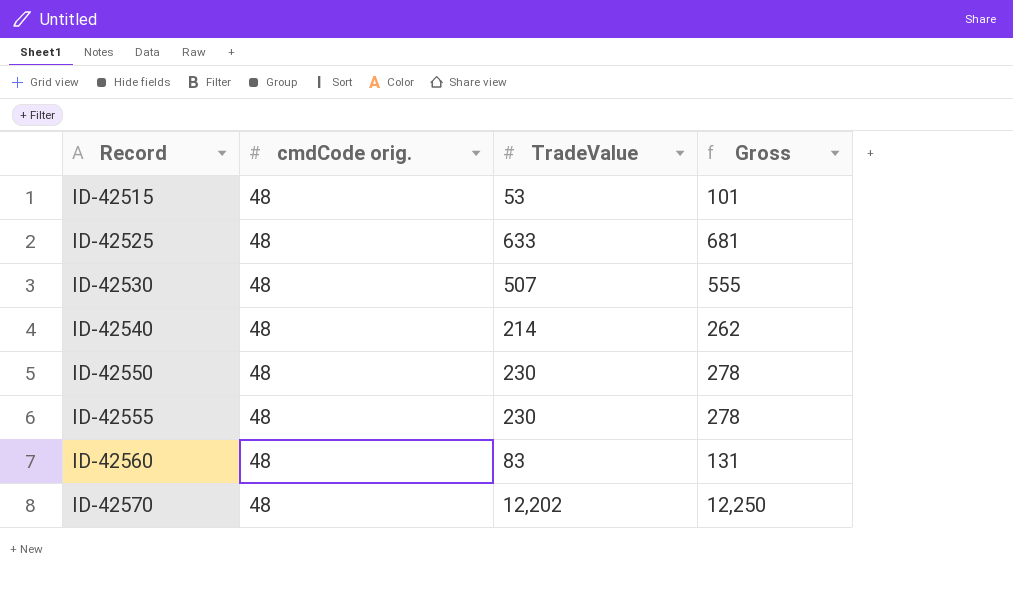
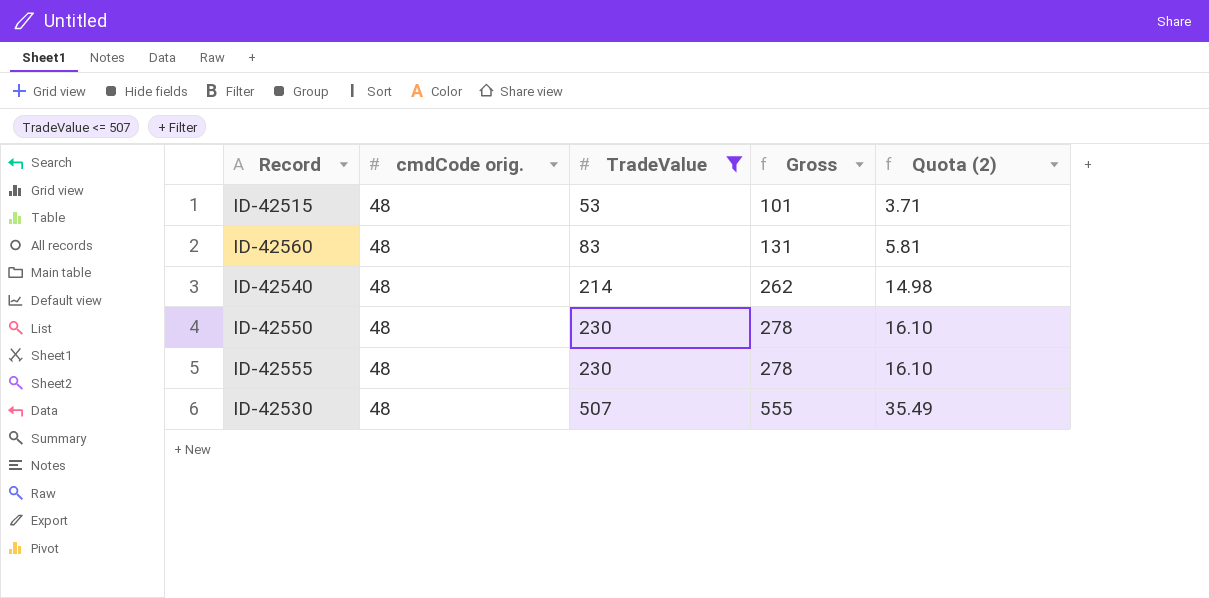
filter: none -> TradeValue <= 507
row order: Record ascending -> TradeValue ascending
column Quota (2) | formula: none -> [TradeValue] * 0.07

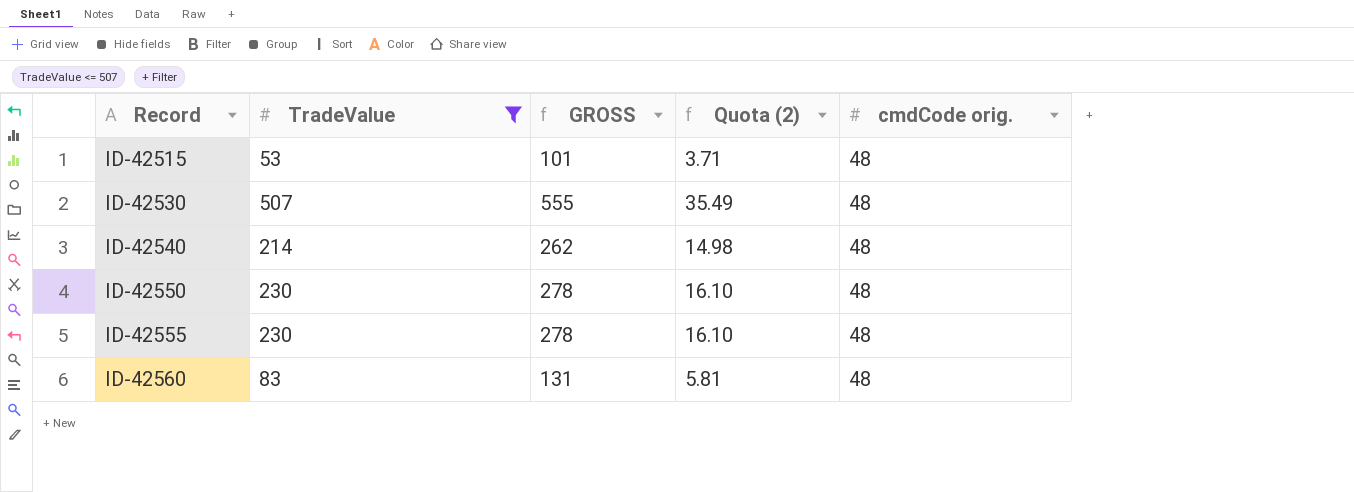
row order: TradeValue ascending -> Record ascending
column name: Gross -> GROSS
column cmdCode orig. | position: 2 -> 5

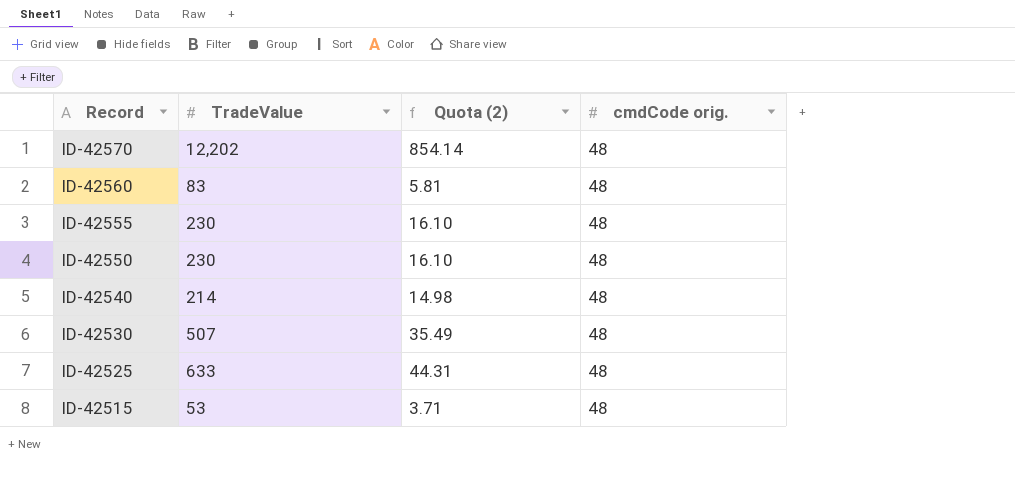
filter: TradeValue <= 507 -> none
row order: Record ascending -> Record descending
column GROSS | formula: [TradeValue] + [cmdCode orig.] -> none

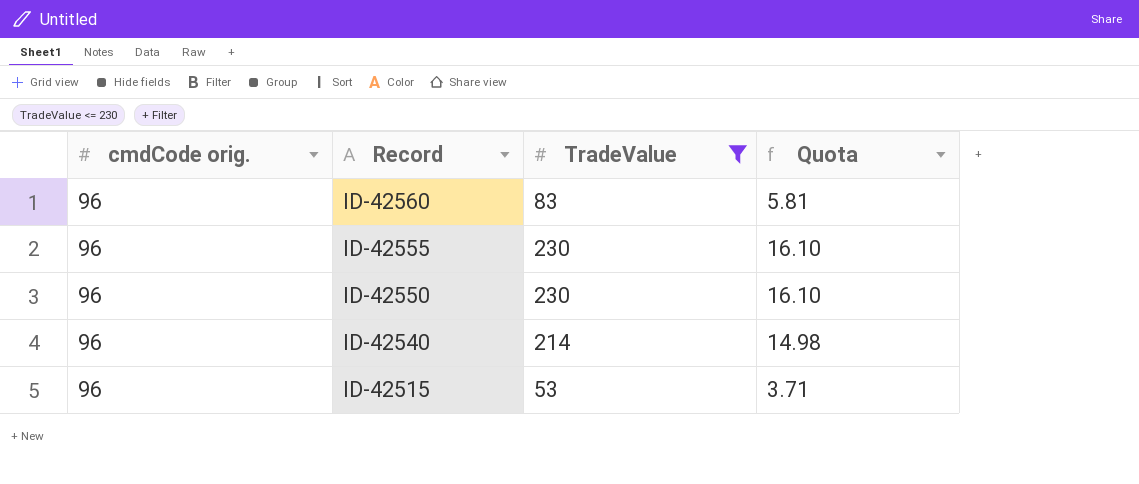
filter: none -> TradeValue <= 230
column cmdCode orig. | position: 4 -> 1
column name: Quota (2) -> Quota
ID-42560 | cmdCode orig.: 48 -> 96
ID-42555 | cmdCode orig.: 48 -> 96
ID-42550 | cmdCode orig.: 48 -> 96
ID-42540 | cmdCode orig.: 48 -> 96
ID-42515 | cmdCode orig.: 48 -> 96

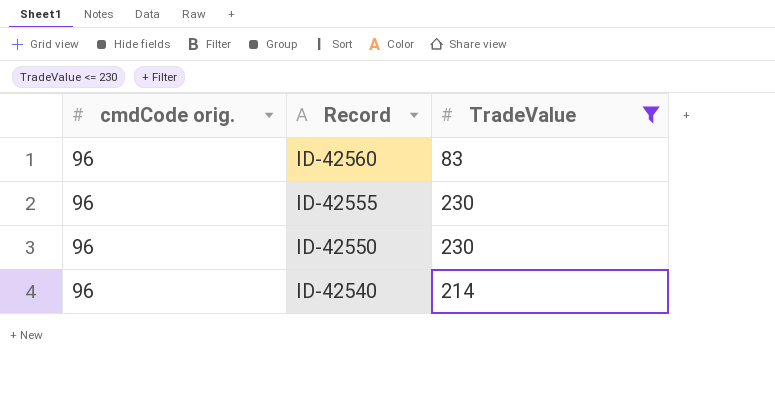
column Quota | formula: [TradeValue] * 0.07 -> none
row ID-42515: 96 | 53 | 3.71 -> none

